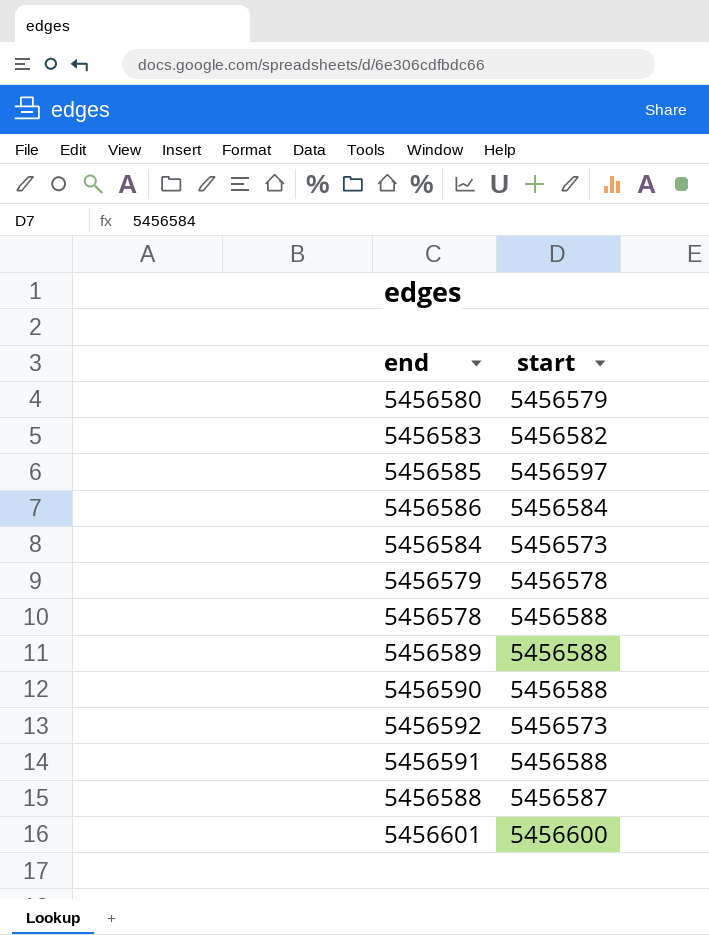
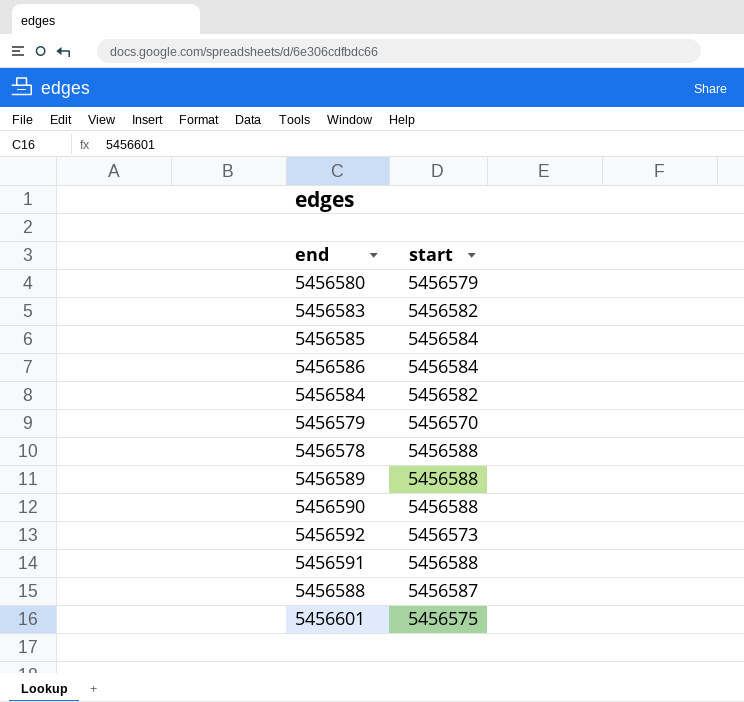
5456585 | start: 5456597 -> 5456584
5456584 | start: 5456573 -> 5456582
5456579 | start: 5456578 -> 5456570
5456601 | start: 5456600 -> 5456575

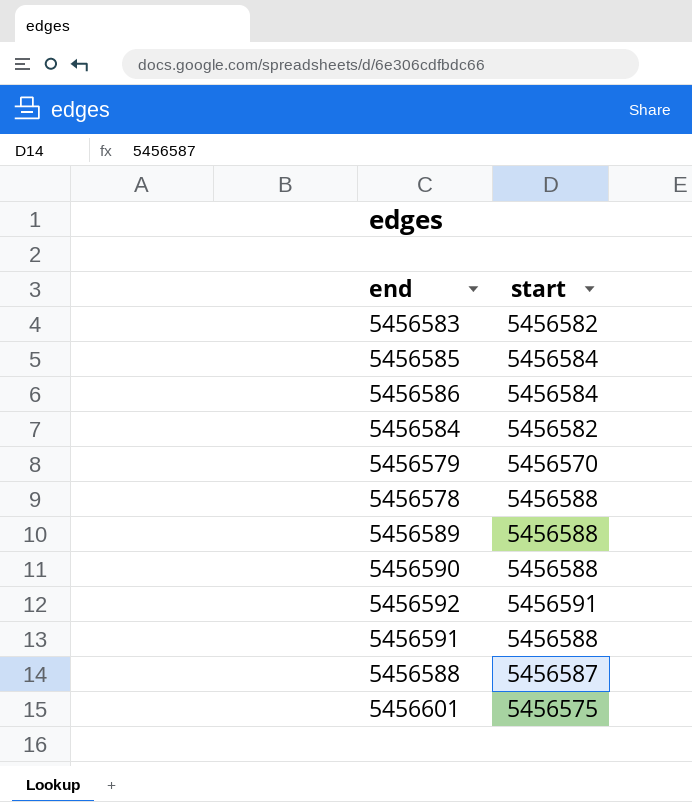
row 5456580: 5456579 -> none
5456592 | start: 5456573 -> 5456591

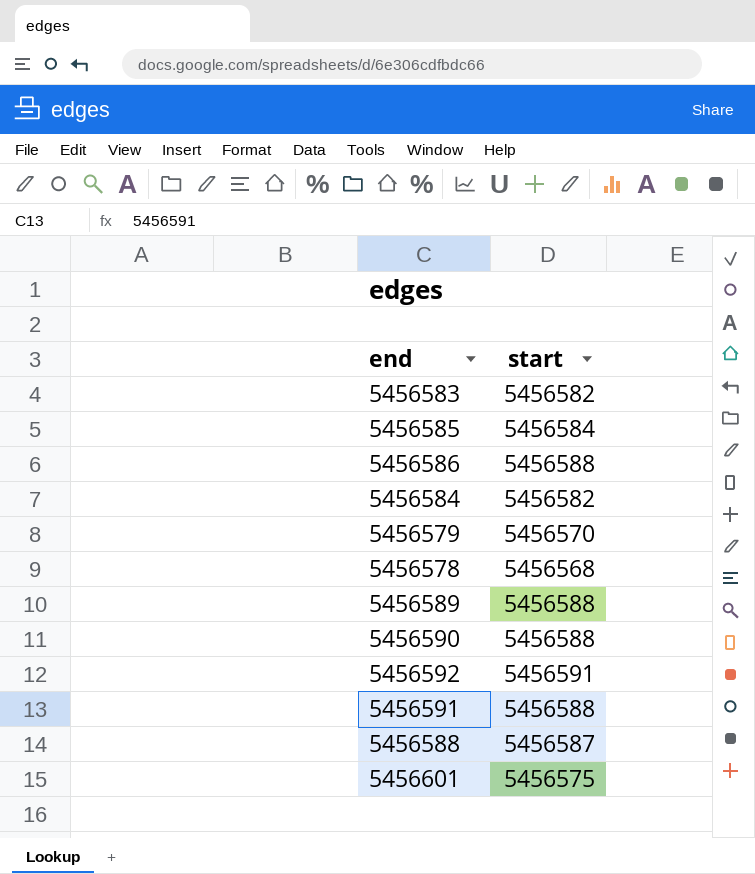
5456586 | start: 5456584 -> 5456588
5456578 | start: 5456588 -> 5456568

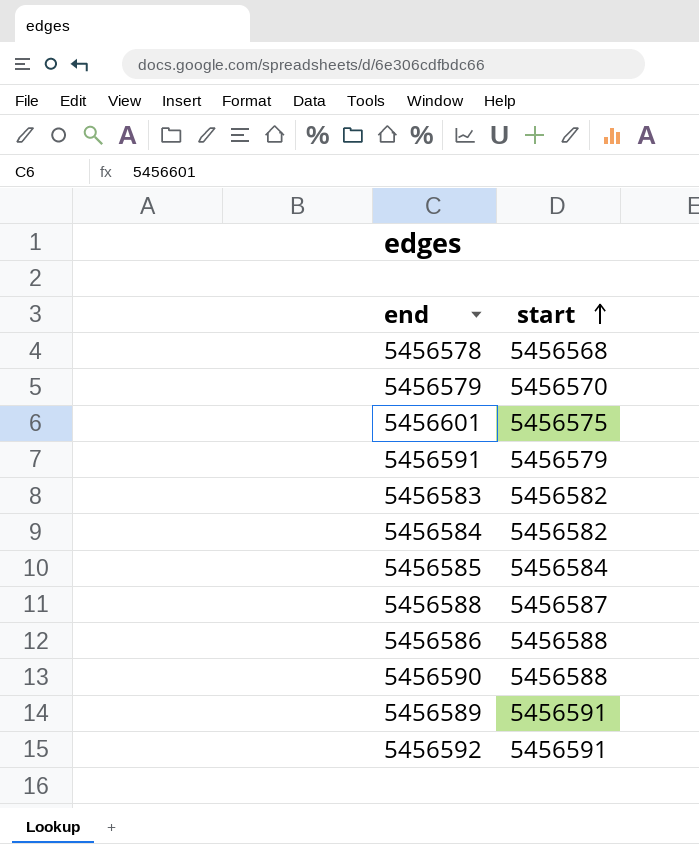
row order: none -> start ascending
5456591 | start: 5456588 -> 5456579
5456589 | start: 5456588 -> 5456591

